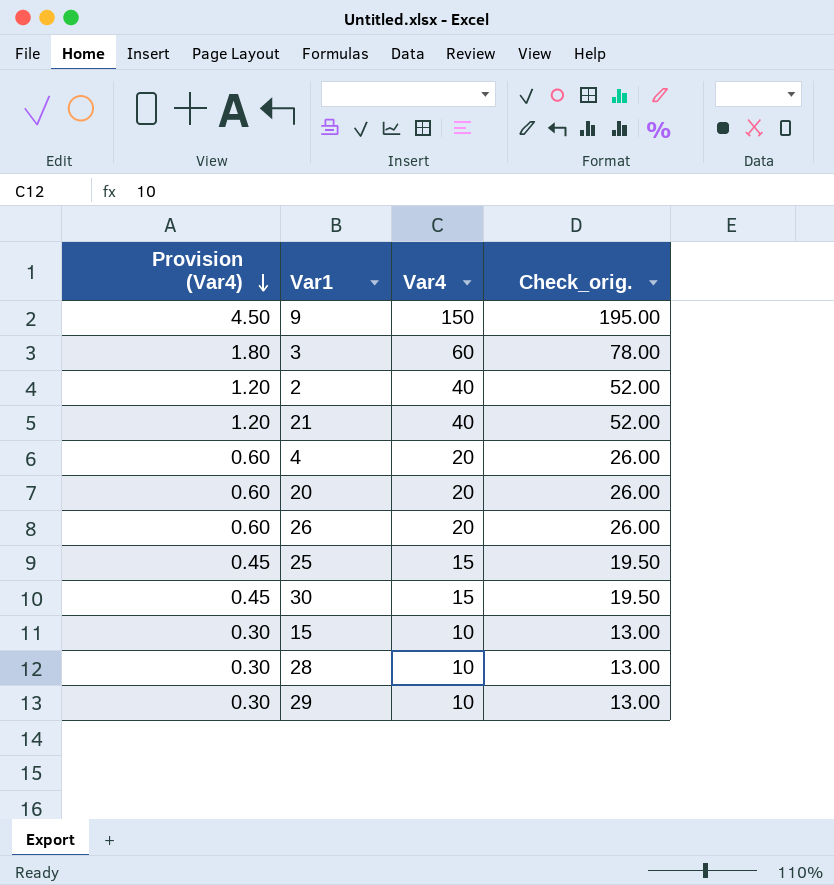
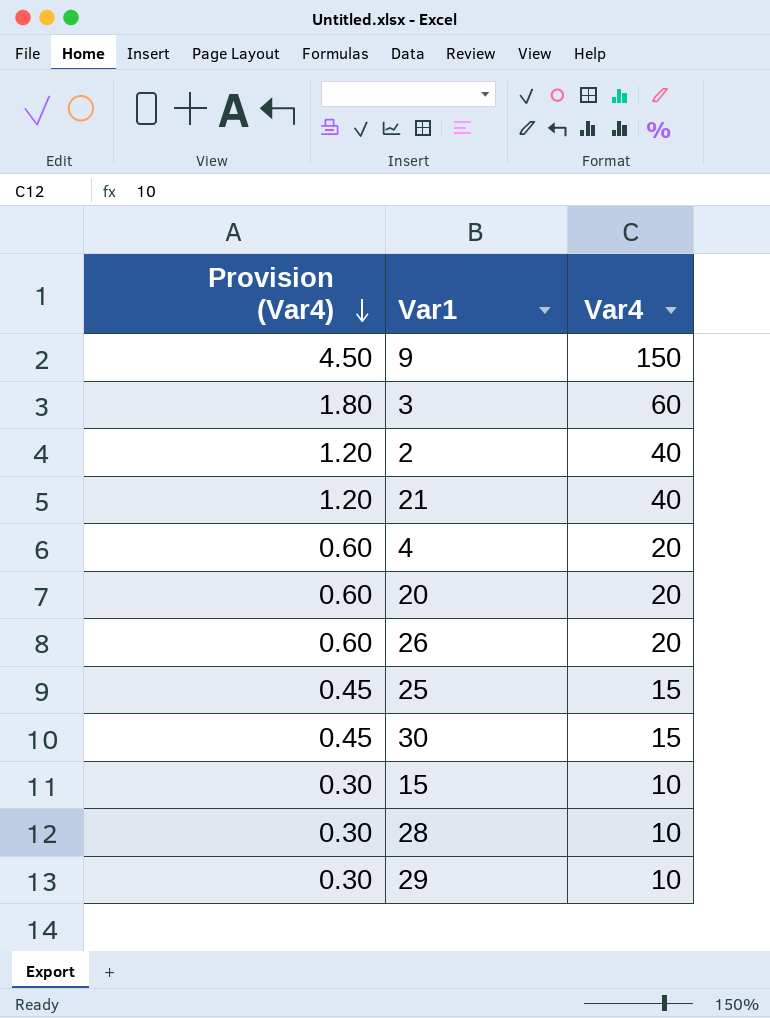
column Check_orig. | formula: [Var4] * 1.3 -> none

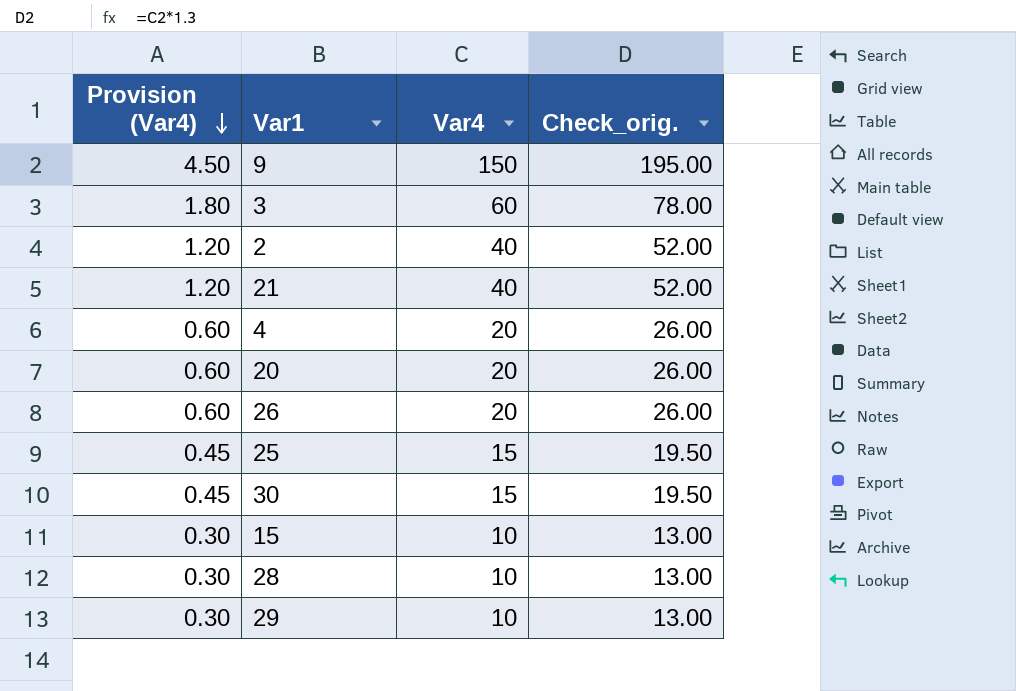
column Check_orig. | formula: none -> [Var4] * 1.3

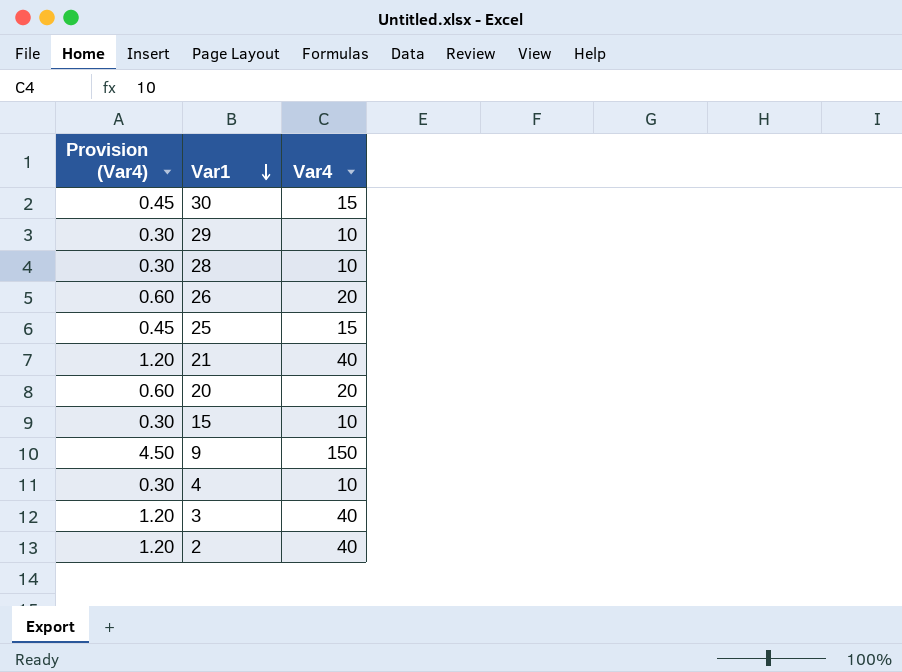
row order: Provision (Var4) descending -> Var1 descending
column Check_orig. | formula: [Var4] * 1.3 -> none
4 | Provision (Var4): 0.60 -> 0.30
4 | Var4: 20 -> 10
3 | Provision (Var4): 1.80 -> 1.20
3 | Var4: 60 -> 40

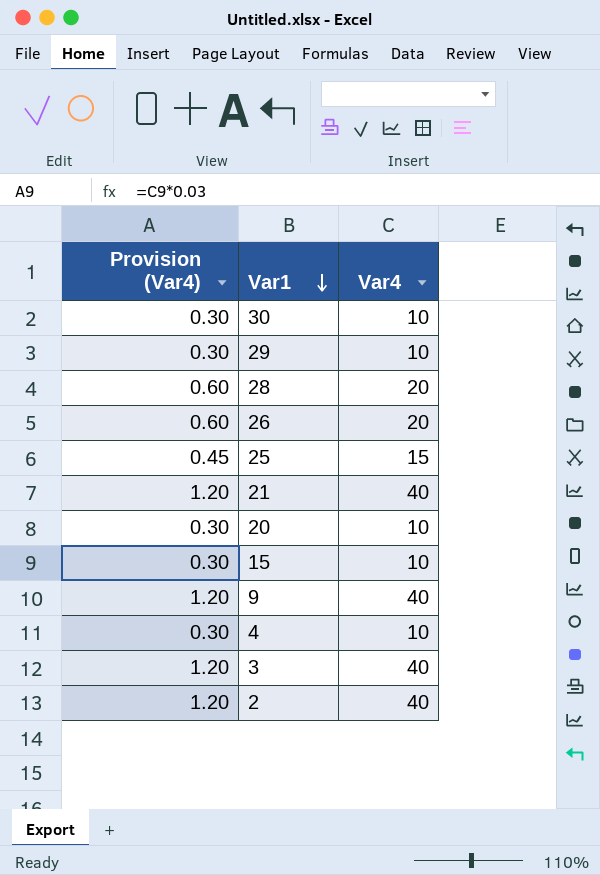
30 | Provision (Var4): 0.45 -> 0.30
30 | Var4: 15 -> 10
28 | Provision (Var4): 0.30 -> 0.60
28 | Var4: 10 -> 20
20 | Provision (Var4): 0.60 -> 0.30
20 | Var4: 20 -> 10
9 | Provision (Var4): 4.50 -> 1.20
9 | Var4: 150 -> 40

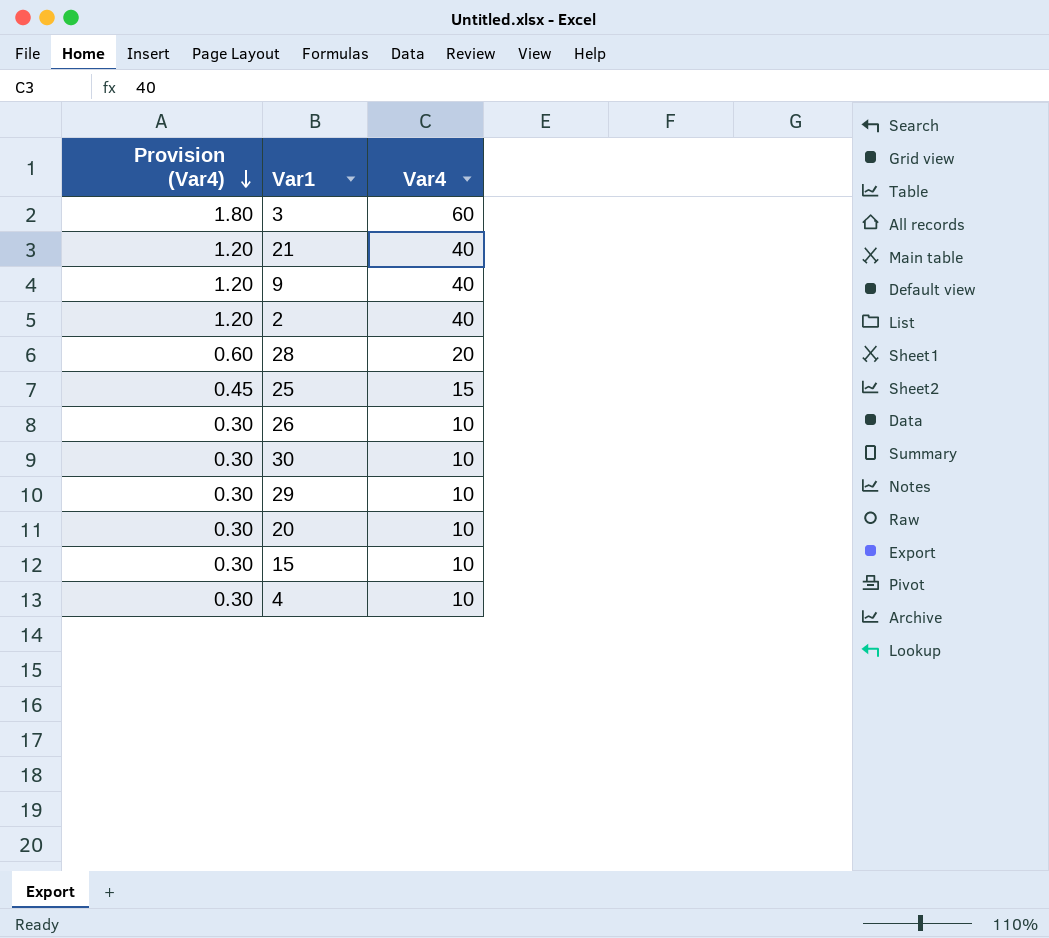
row order: Var1 descending -> Provision (Var4) descending
3 | Provision (Var4): 1.20 -> 1.80
3 | Var4: 40 -> 60
26 | Provision (Var4): 0.60 -> 0.30
26 | Var4: 20 -> 10

